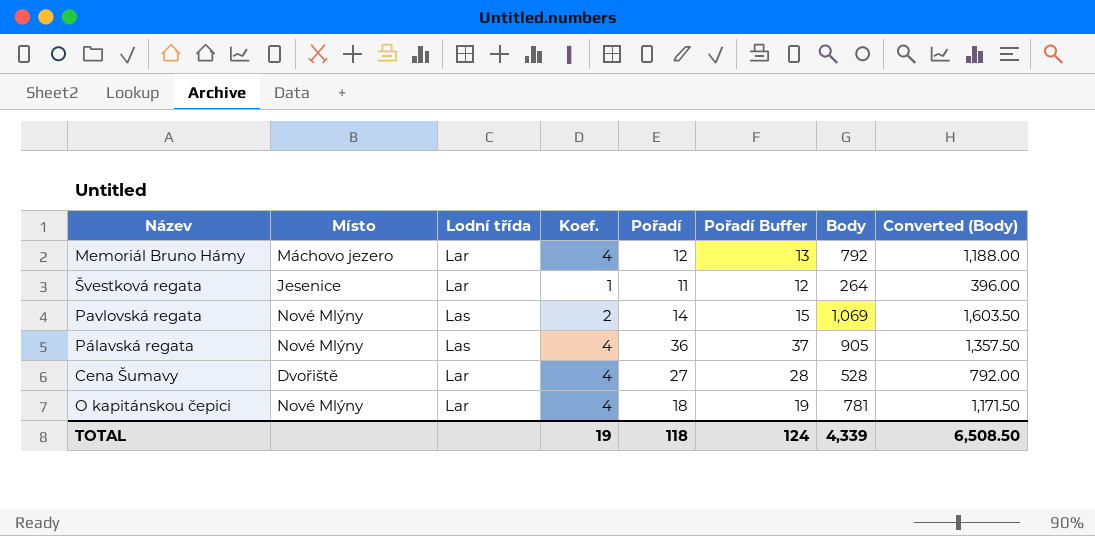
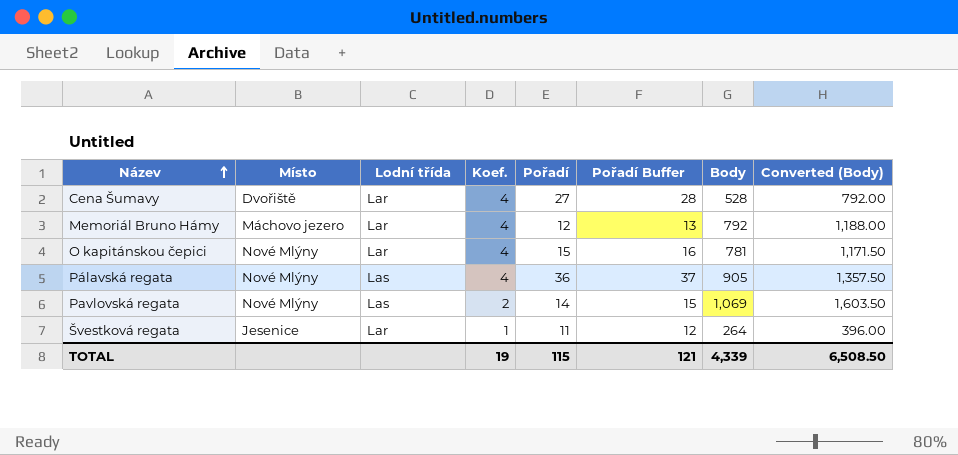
row order: none -> Název ascending
O kapitánskou čepici | Pořadí: 18 -> 15
O kapitánskou čepici | Pořadí Buffer: 19 -> 16
TOTAL | Pořadí: 118 -> 115
TOTAL | Pořadí Buffer: 124 -> 121

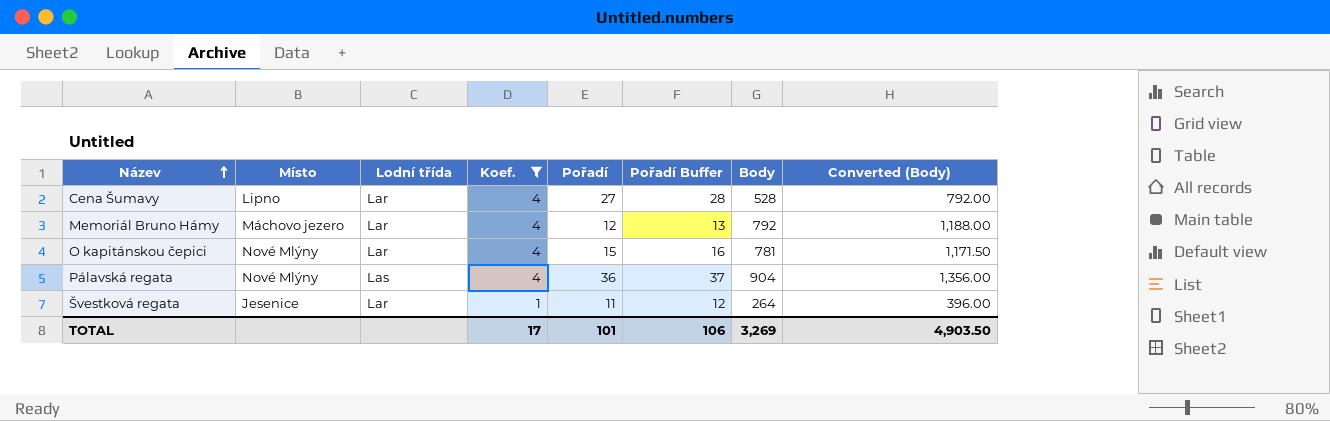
filter: none -> Koef. != 2
Cena Šumavy | Místo: Dvořiště -> Lipno
Pálavská regata | Body: 905 -> 904
Pálavská regata | Converted (Body): 1,357.50 -> 1,356.00
TOTAL | Koef.: 19 -> 17
TOTAL | Pořadí: 115 -> 101
TOTAL | Pořadí Buffer: 121 -> 106
TOTAL | Body: 4,339 -> 3,269
TOTAL | Converted (Body): 6,508.50 -> 4,903.50

